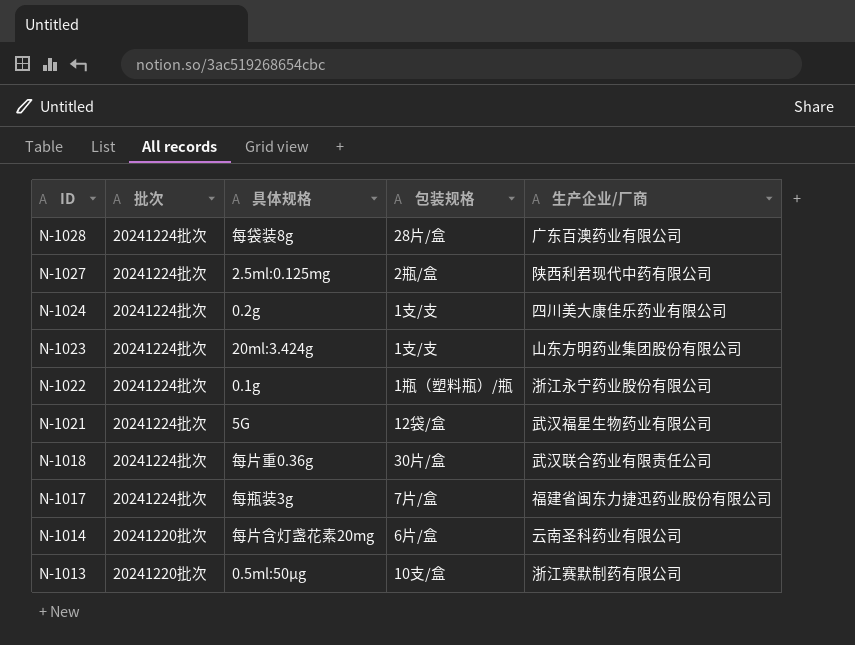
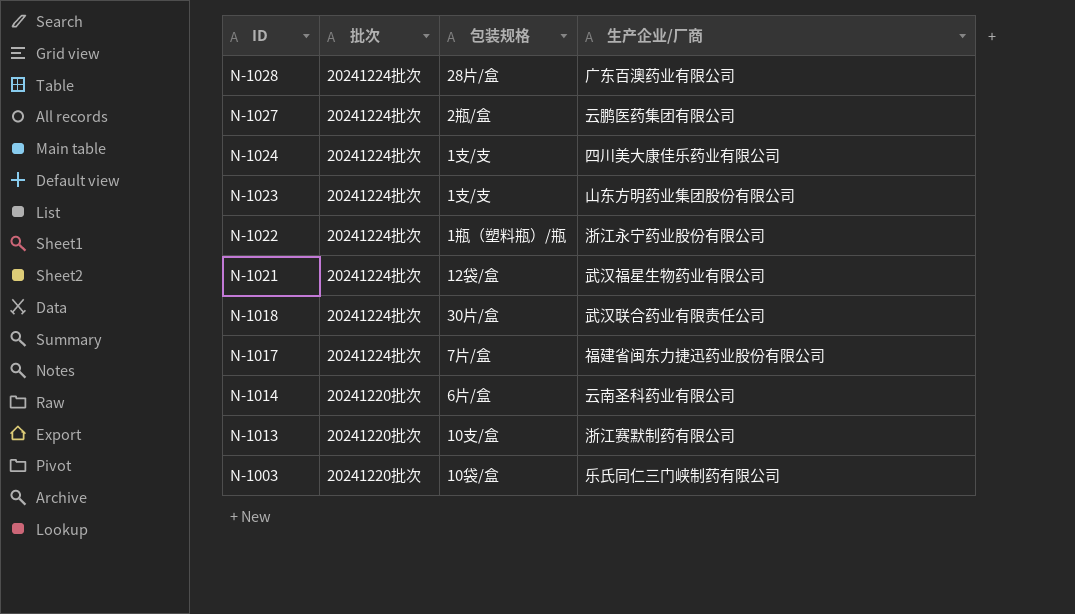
column 具体规格 | position: 3 -> none
N-1027 | 生产企业/厂商: 陕西利君现代中药有限公司 -> 云鹏医药集团有限公司
row N-1003: none -> 20241220批次 | 10袋/盒 | 乐氏同仁三门峡制药有限公司

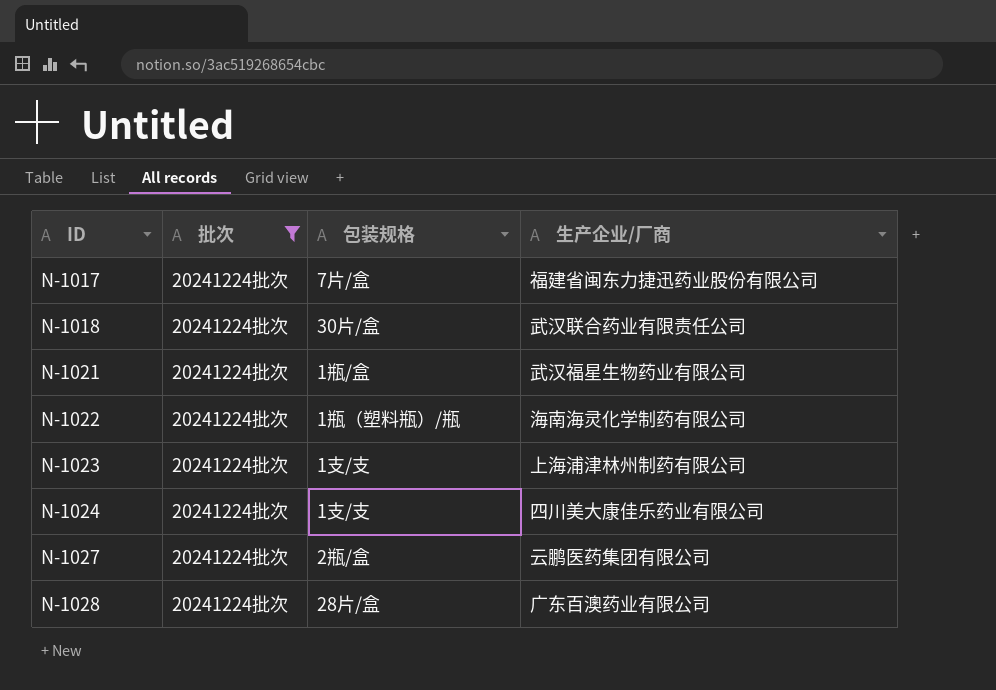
filter: none -> 批次 = 20241224批次
row order: ID descending -> ID ascending
N-1021 | 包装规格: 12袋/盒 -> 1瓶/盒
N-1022 | 生产企业/厂商: 浙江永宁药业股份有限公司 -> 海南海灵化学制药有限公司
N-1023 | 生产企业/厂商: 山东方明药业集团股份有限公司 -> 上海浦津林州制药有限公司

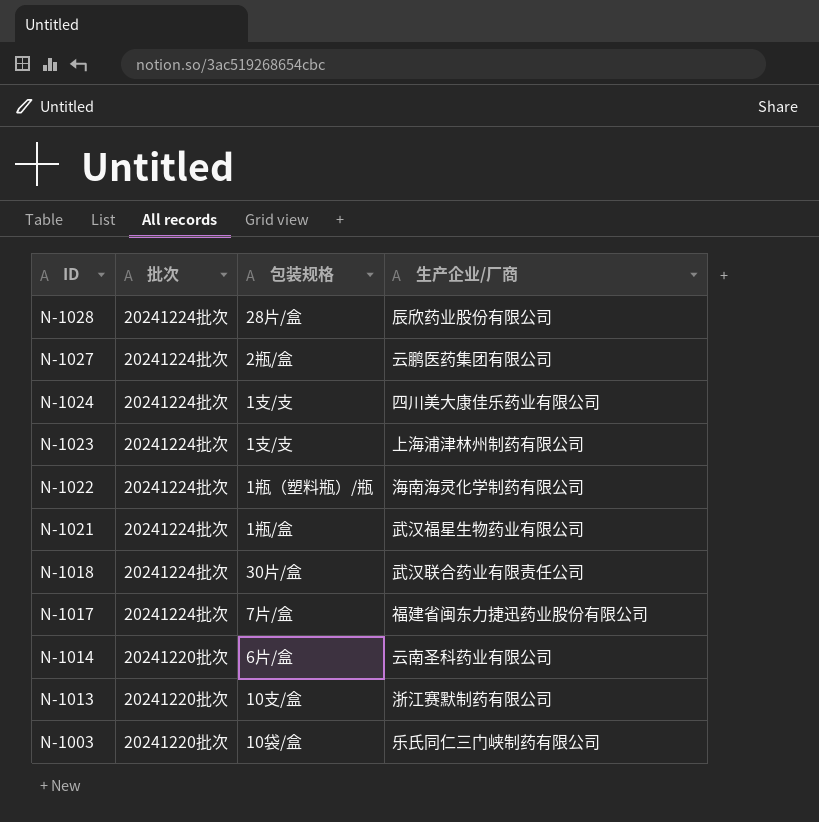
filter: 批次 = 20241224批次 -> none
row order: ID ascending -> ID descending
N-1028 | 生产企业/厂商: 广东百澳药业有限公司 -> 辰欣药业股份有限公司

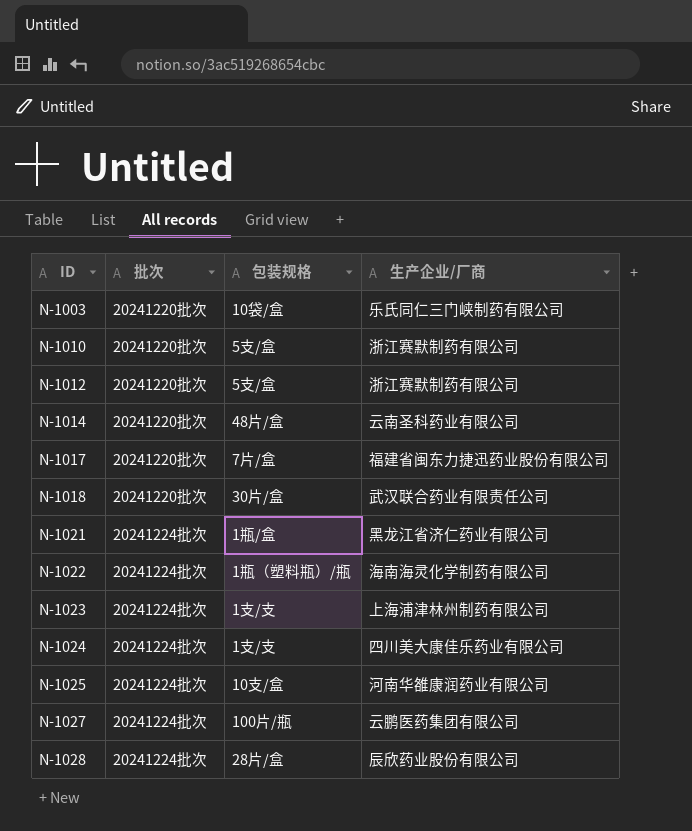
row order: ID descending -> ID ascending
row N-1013: 20241220批次 | 10支/盒 | 浙江赛默制药有限公司 -> none
row N-1010: none -> 20241220批次 | 5支/盒 | 浙江赛默制药有限公司
row N-1012: none -> 20241220批次 | 5支/盒 | 浙江赛默制药有限公司
N-1014 | 包装规格: 6片/盒 -> 48片/盒
N-1017 | 批次: 20241224批次 -> 20241220批次
N-1018 | 批次: 20241224批次 -> 20241220批次
N-1021 | 生产企业/厂商: 武汉福星生物药业有限公司 -> 黑龙江省济仁药业有限公司
row N-1025: none -> 20241224批次 | 10支/盒 | 河南华雒康润药业有限公司
N-1027 | 包装规格: 2瓶/盒 -> 100片/瓶

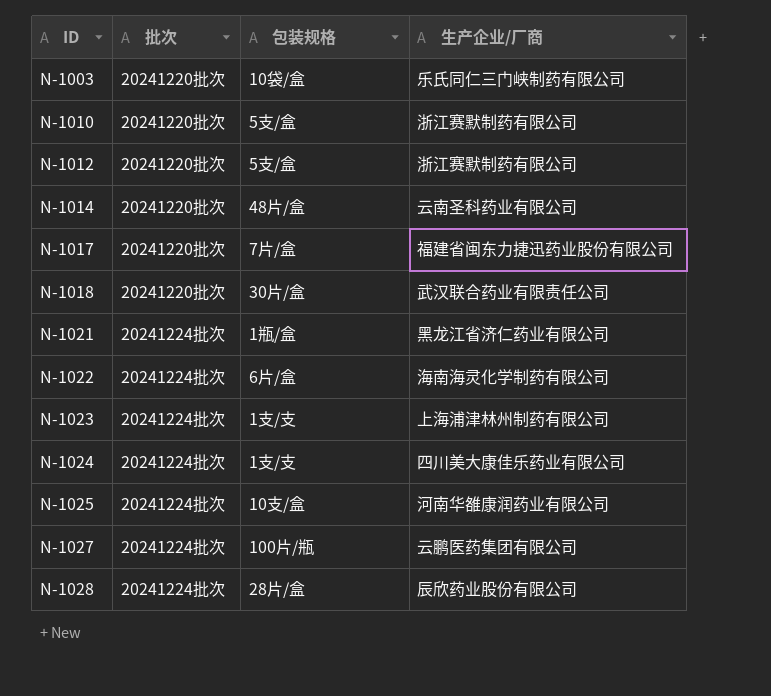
N-1022 | 包装规格: 1瓶（塑料瓶）/瓶 -> 6片/盒

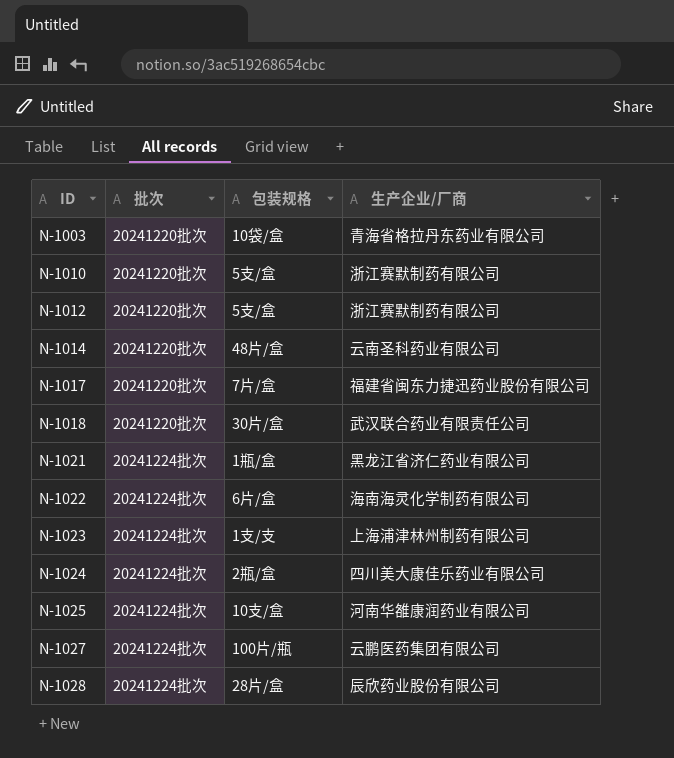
N-1003 | 生产企业/厂商: 乐氏同仁三门峡制药有限公司 -> 青海省格拉丹东药业有限公司
N-1024 | 包装规格: 1支/支 -> 2瓶/盒

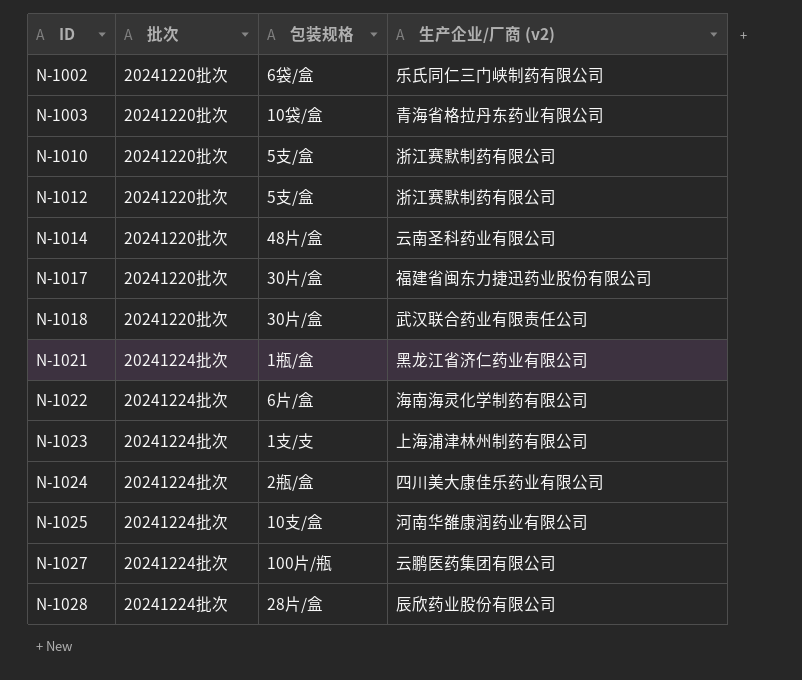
column name: 生产企业/厂商 -> 生产企业/厂商 (v2)
row N-1002: none -> 20241220批次 | 6袋/盒 | 乐氏同仁三门峡制药有限公司
N-1017 | 包装规格: 7片/盒 -> 30片/盒

